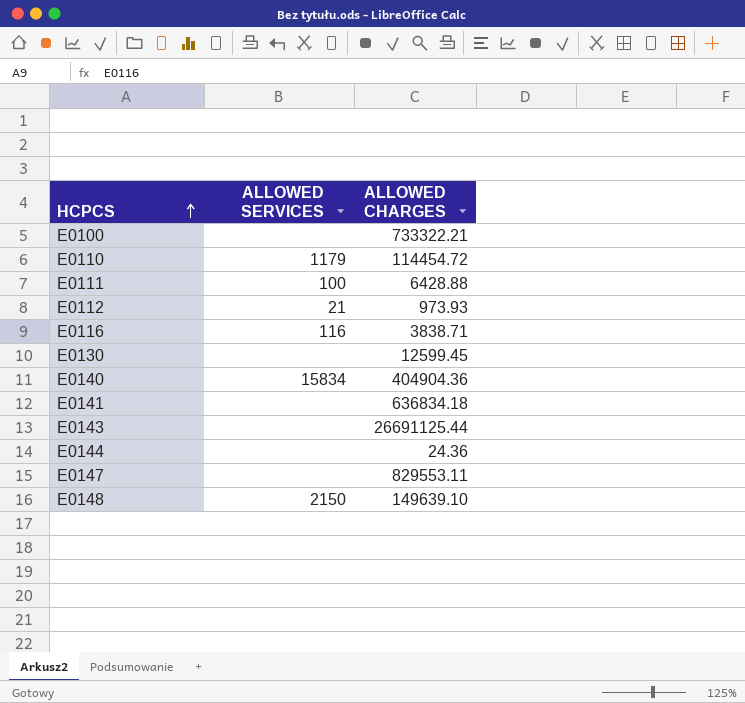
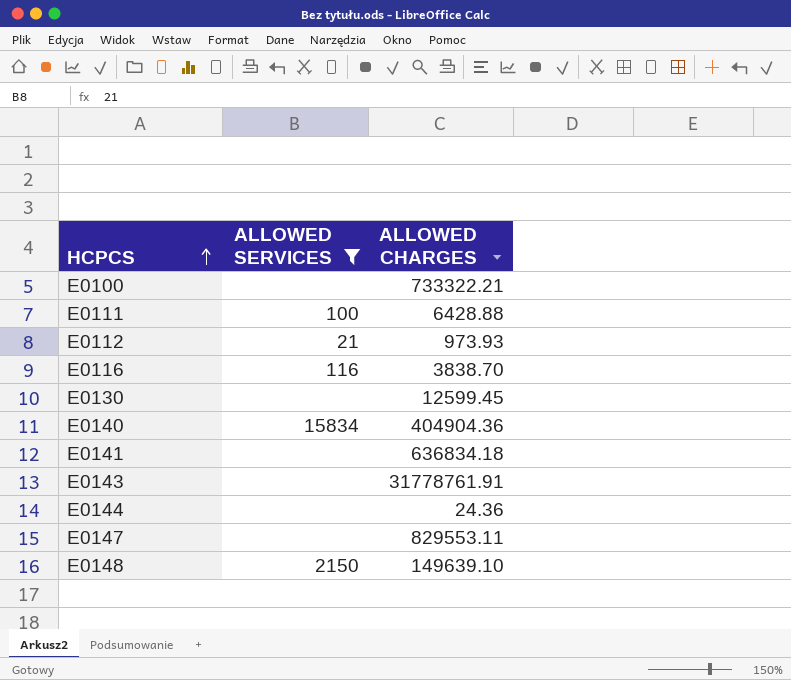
filter: none -> ALLOWED SERVICES != 1179
E0116 | ALLOWED CHARGES: 3838.71 -> 3838.70
E0143 | ALLOWED CHARGES: 26691125.44 -> 31778761.91

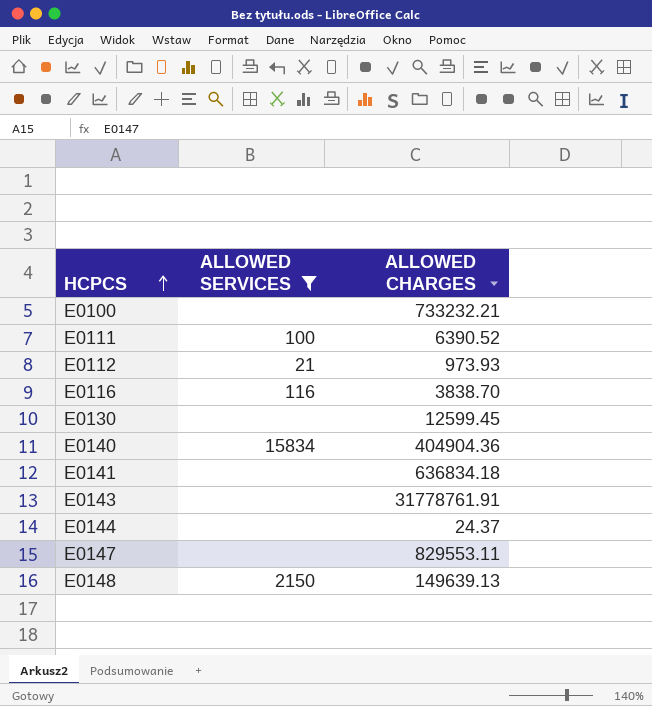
E0100 | ALLOWED CHARGES: 733322.21 -> 733232.21
E0111 | ALLOWED CHARGES: 6428.88 -> 6390.52
E0144 | ALLOWED CHARGES: 24.36 -> 24.37
E0148 | ALLOWED CHARGES: 149639.10 -> 149639.13

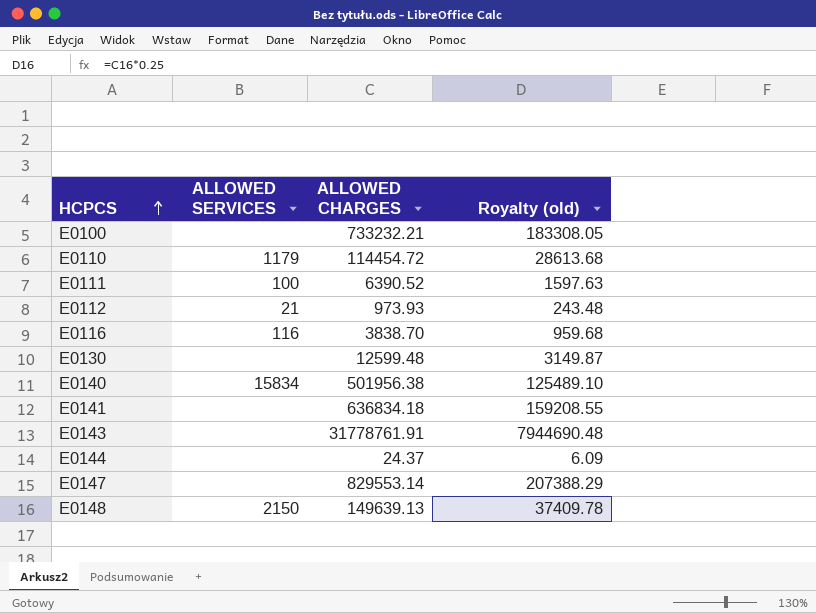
filter: ALLOWED SERVICES != 1179 -> none
column Royalty (old) | formula: none -> [ALLOWED CHARGES] * 0.25
E0130 | ALLOWED CHARGES: 12599.45 -> 12599.48
E0140 | ALLOWED CHARGES: 404904.36 -> 501956.38
E0147 | ALLOWED CHARGES: 829553.11 -> 829553.14

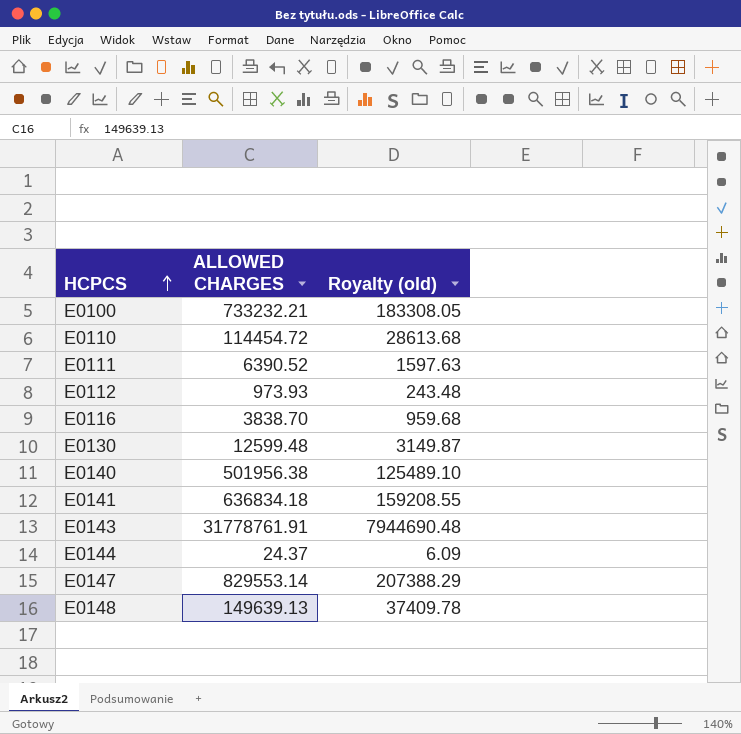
column ALLOWED SERVICES | position: 2 -> none

